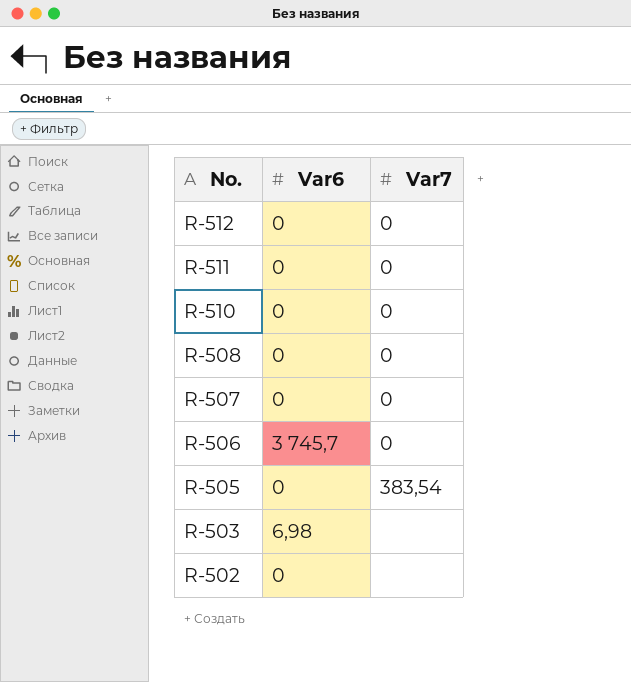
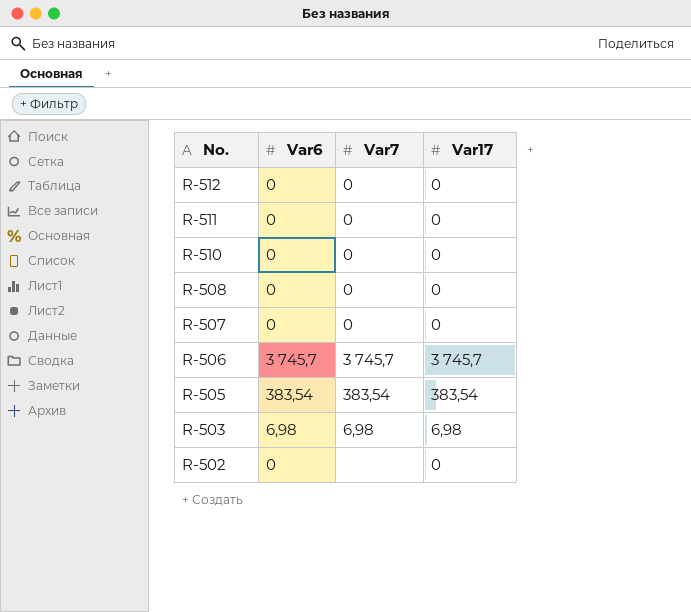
column Var17 | position: none -> 4
R-506 | Var7: 0 -> 3 745,7
R-505 | Var6: 0 -> 383,54
R-503 | Var7: none -> 6,98

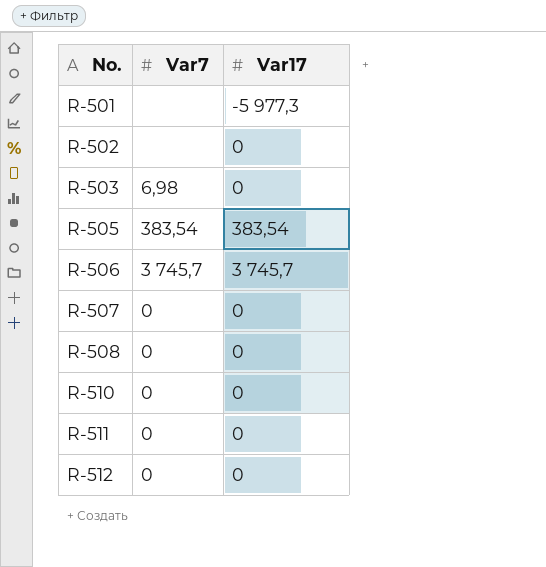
row order: No. descending -> No. ascending
column Var6 | position: 2 -> none
row R-501: none -> none | -5 977,3
R-503 | Var17: 6,98 -> 0

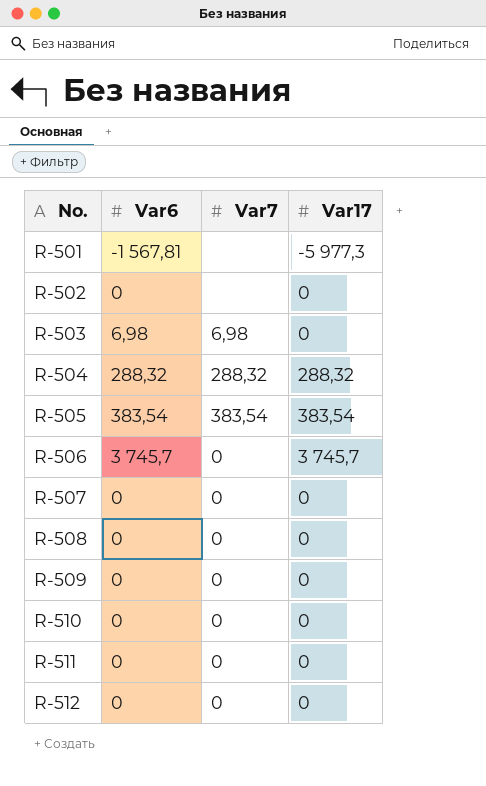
column Var6 | position: none -> 2
row R-504: none -> 288,32 | 288,32 | 288,32
R-506 | Var7: 3 745,7 -> 0
row R-509: none -> 0 | 0 | 0

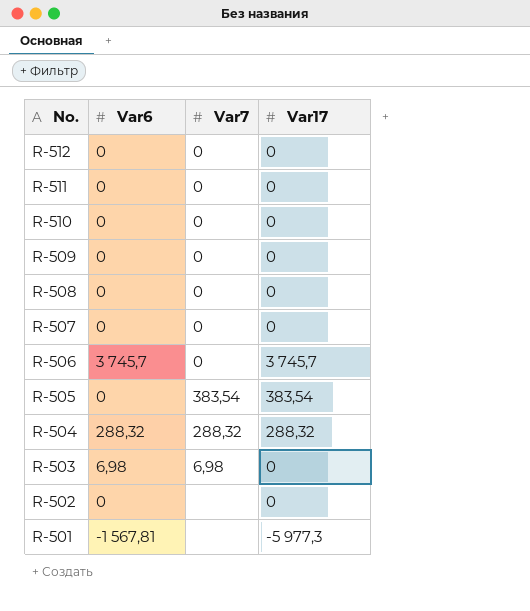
row order: No. ascending -> No. descending
R-505 | Var6: 383,54 -> 0

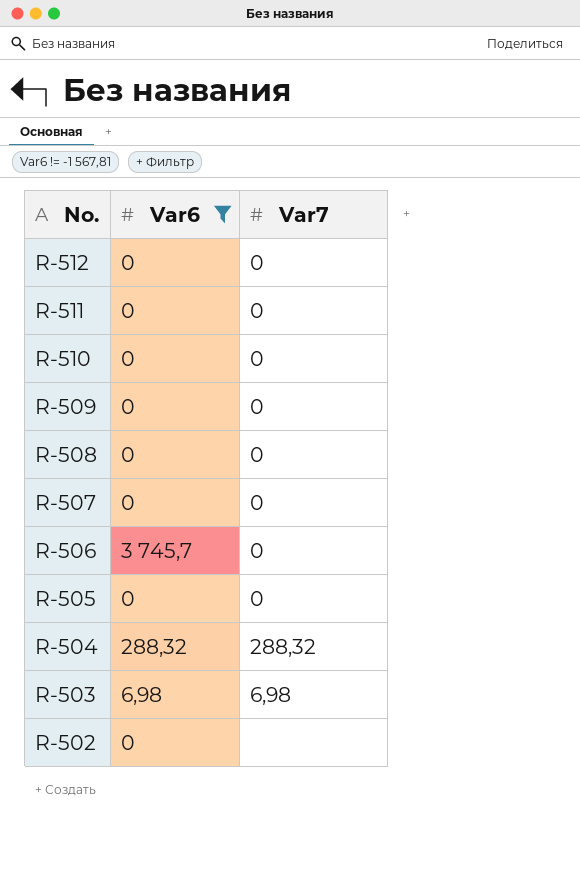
filter: none -> Var6 != -1 567,81
column Var17 | position: 4 -> none
R-505 | Var7: 383,54 -> 0

